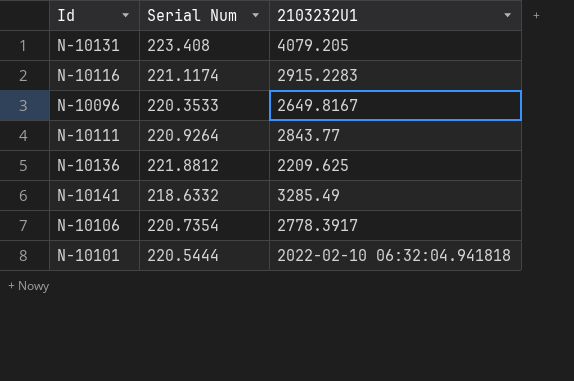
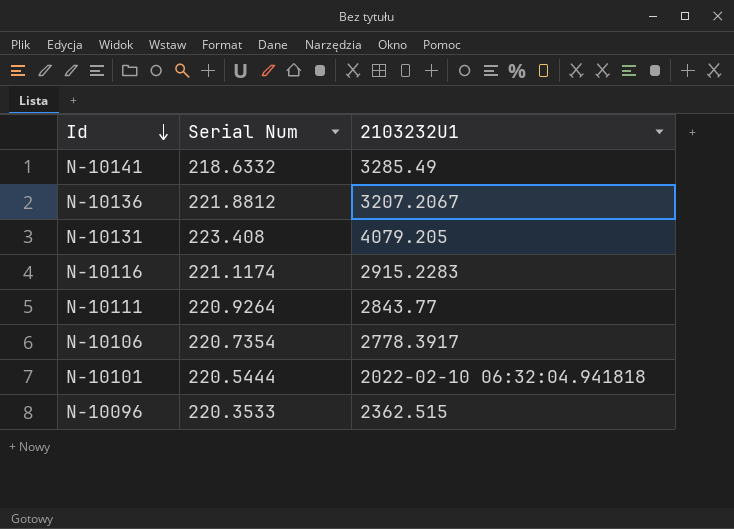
row order: none -> Id descending
N-10136 | 2103232U1: 2209.625 -> 3207.2067
N-10096 | 2103232U1: 2649.8167 -> 2362.515

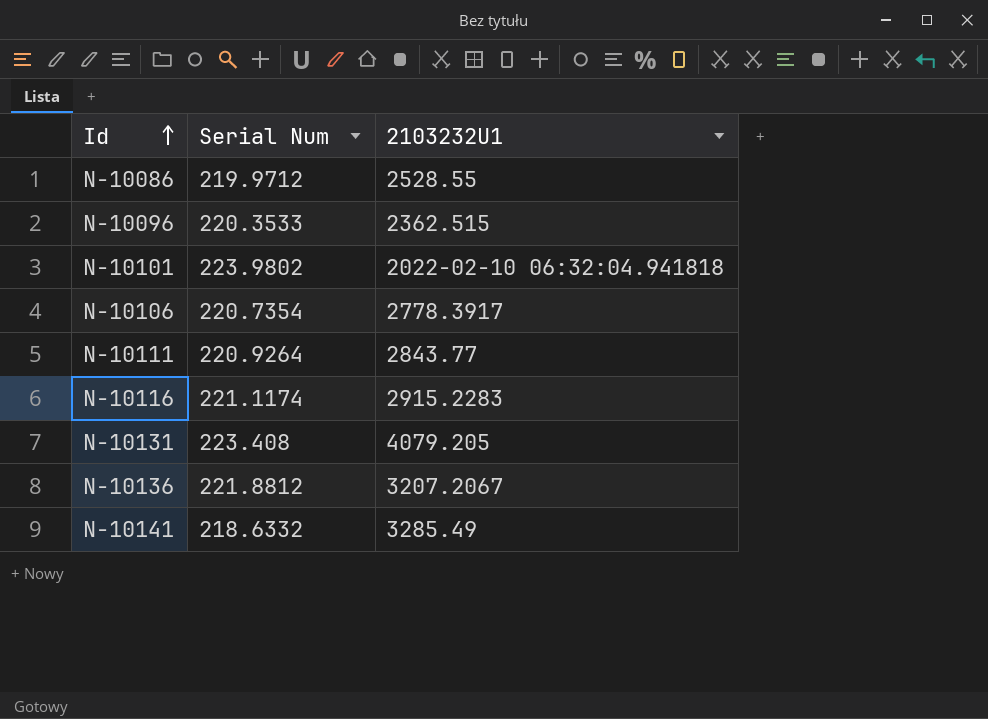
row order: Id descending -> Id ascending
row N-10086: none -> 219.9712 | 2528.55
N-10101 | Serial Num: 220.5444 -> 223.9802

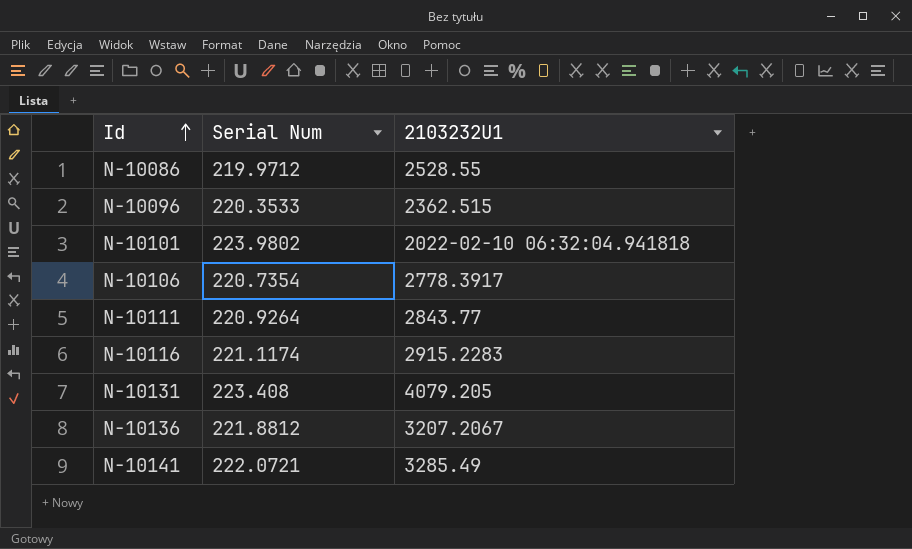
N-10141 | Serial Num: 218.6332 -> 222.0721

